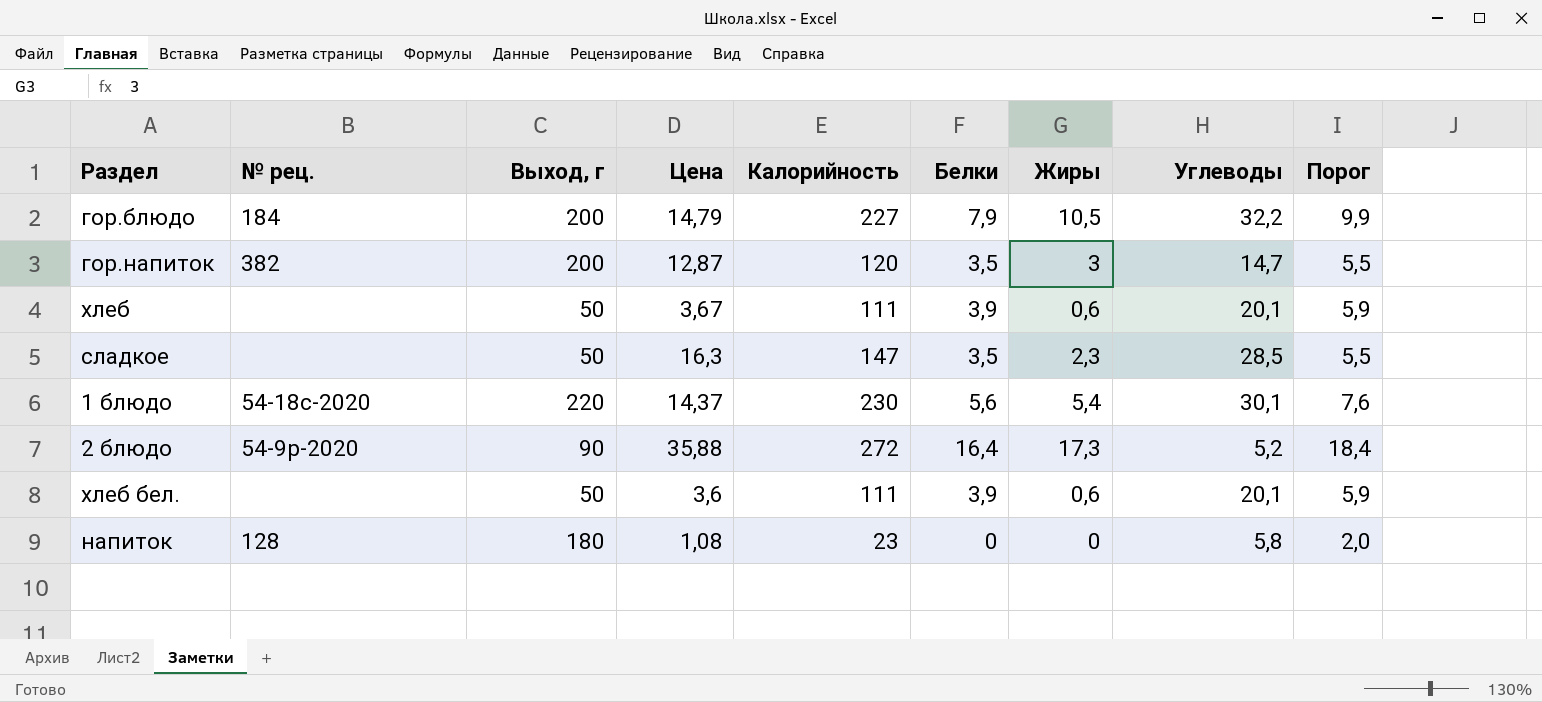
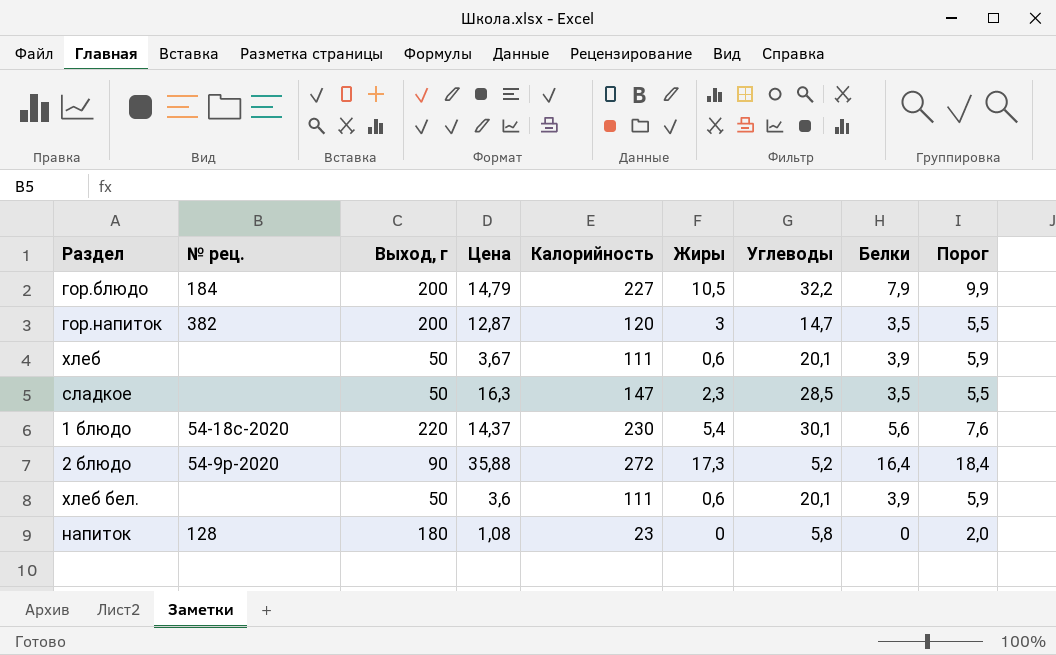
column Белки | position: 6 -> 8

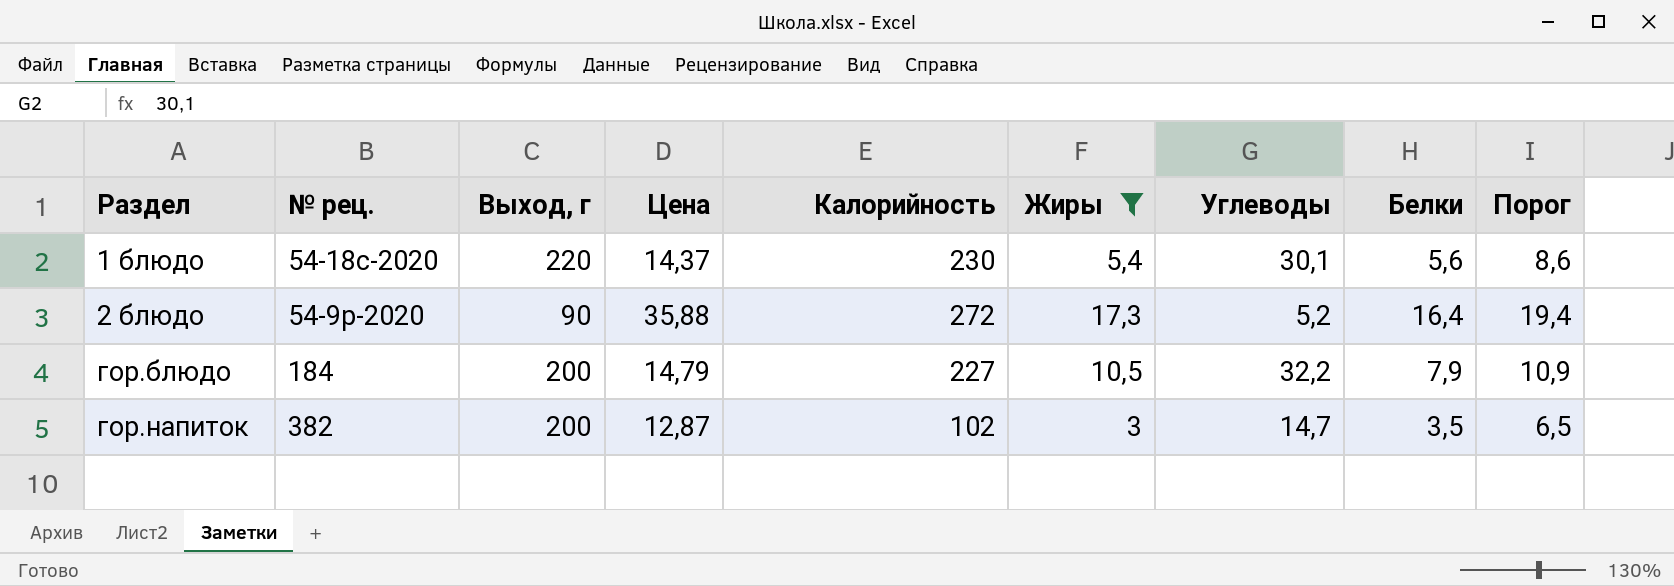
filter: none -> Жиры >= 3
row order: none -> Раздел ascending
column Порог | formula: [Белки] + 2 -> [Белки] + 3
гор.напиток | Калорийность: 120 -> 102

